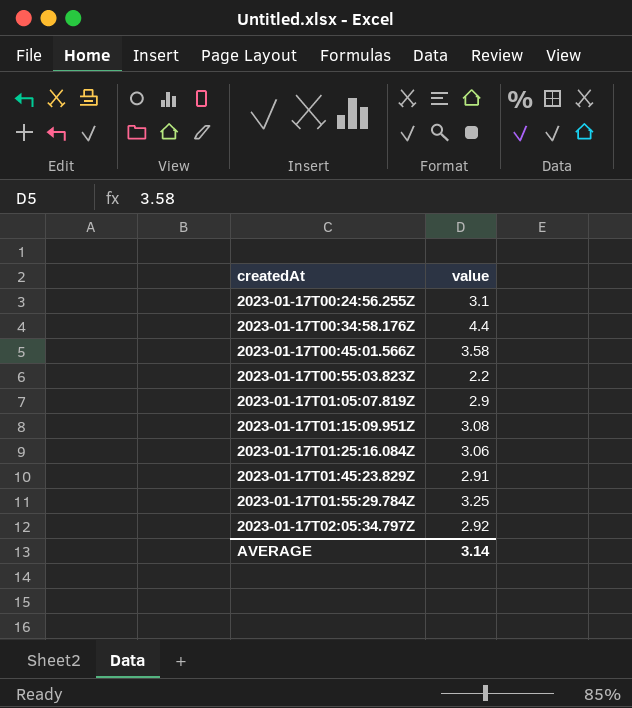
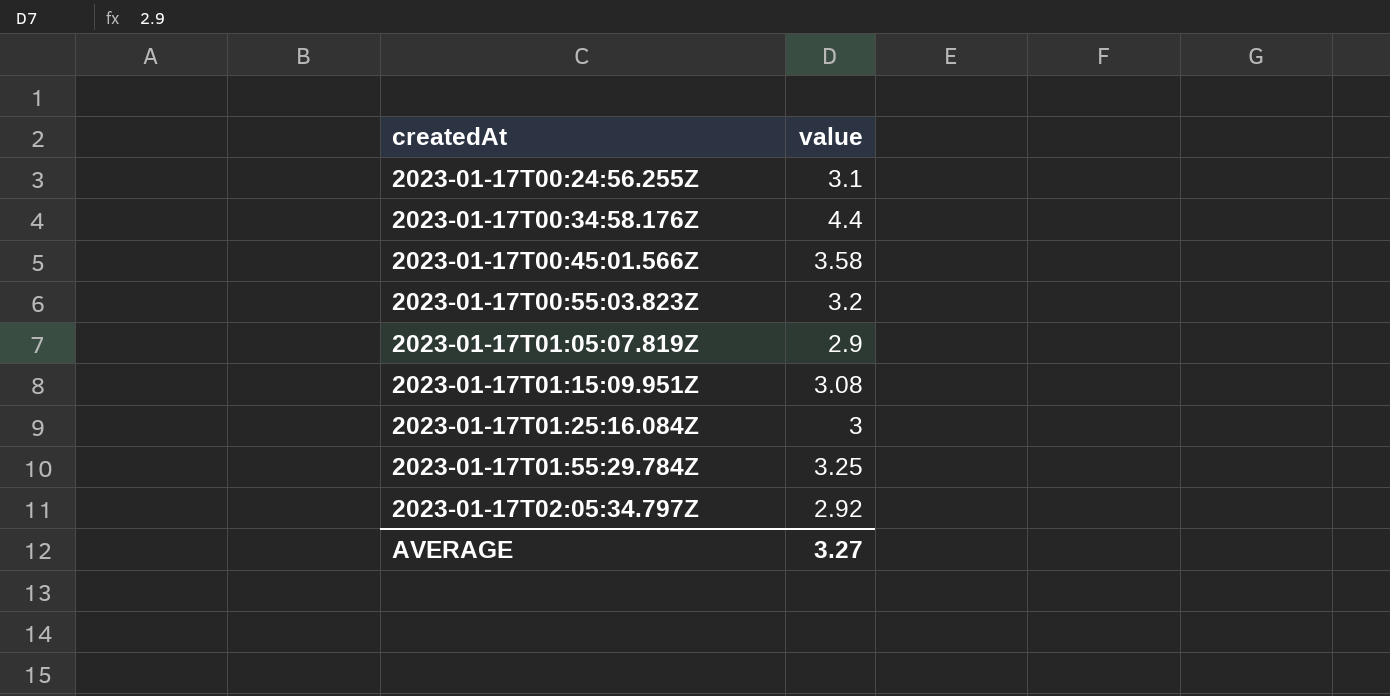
row 2023-01-17T01:45:23.829Z: 2.91 -> none
2023-01-17T00:55:03.823Z | value: 2.2 -> 3.2
2023-01-17T01:25:16.084Z | value: 3.06 -> 3
AVERAGE | value: 3.14 -> 3.27

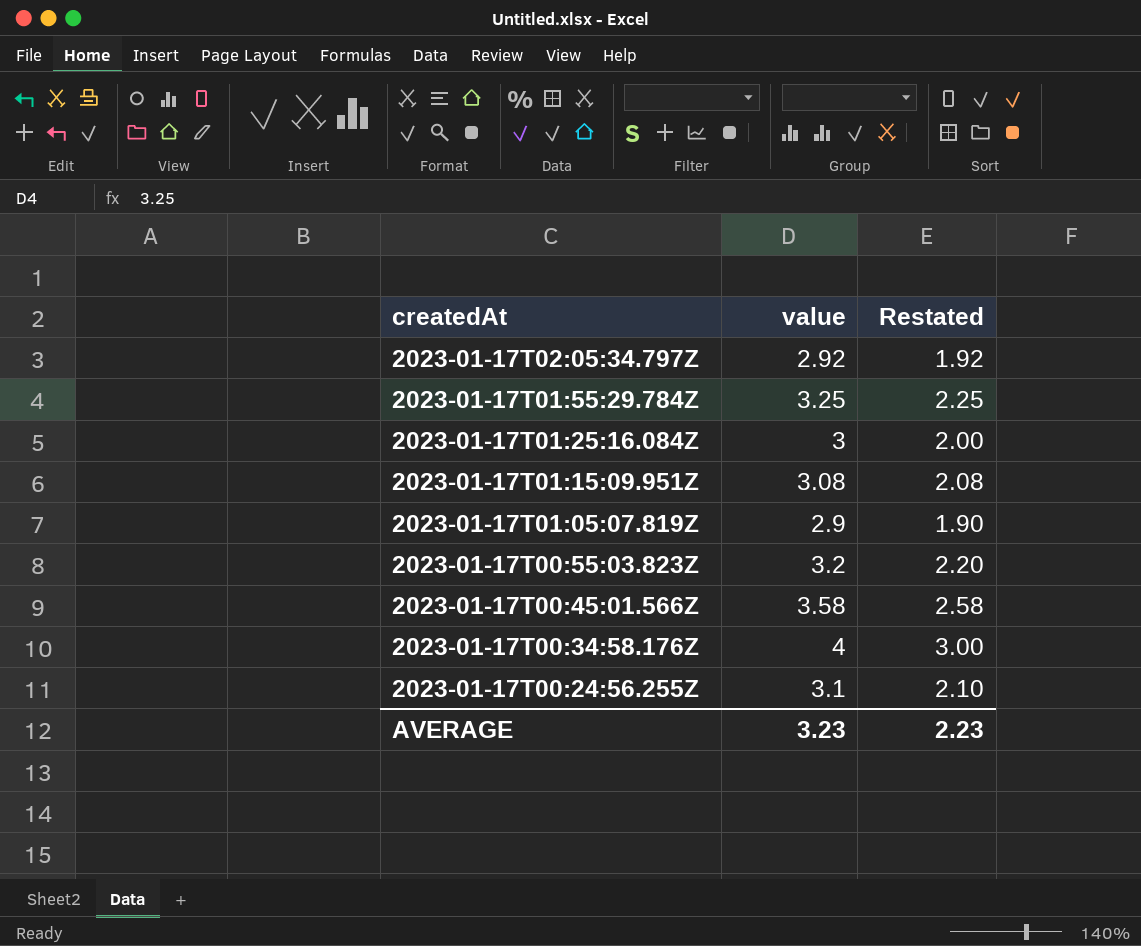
row order: createdAt ascending -> createdAt descending
column Restated | formula: none -> [value] - 1
2023-01-17T00:34:58.176Z | value: 4.4 -> 4
AVERAGE | value: 3.27 -> 3.23

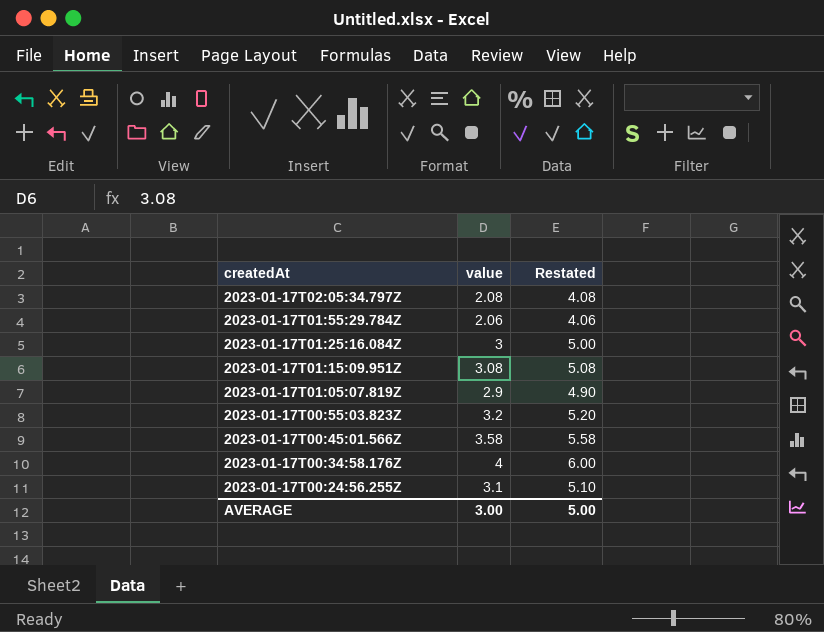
column Restated | formula: [value] - 1 -> [value] + 2
2023-01-17T02:05:34.797Z | value: 2.92 -> 2.08
2023-01-17T01:55:29.784Z | value: 3.25 -> 2.06
AVERAGE | value: 3.23 -> 3.00
AVERAGE | Restated: 2.23 -> 5.00

